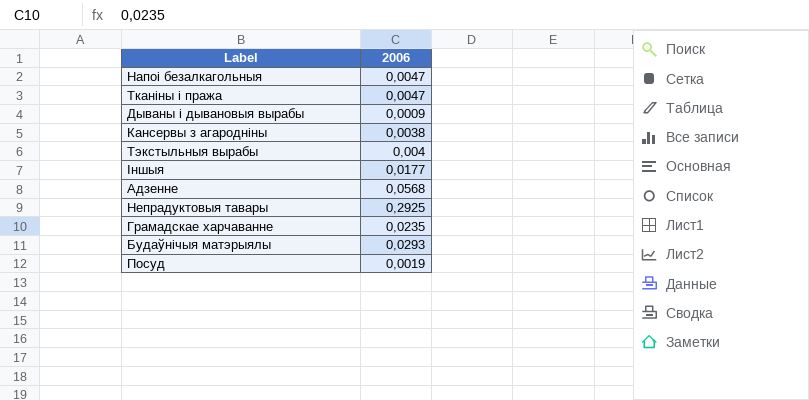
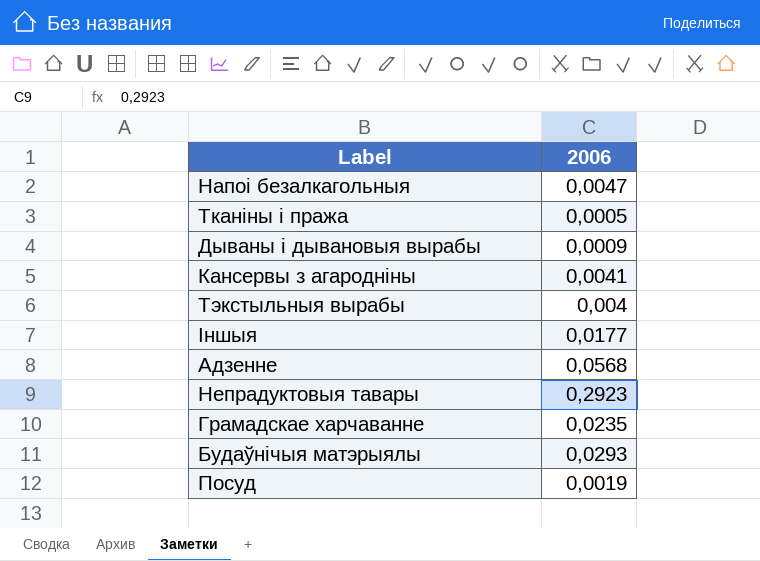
Тканіны і пража | 2006: 0,0047 -> 0,0005
Кансервы з агародніны | 2006: 0,0038 -> 0,0041
Непрадуктовыя тавары | 2006: 0,2925 -> 0,2923

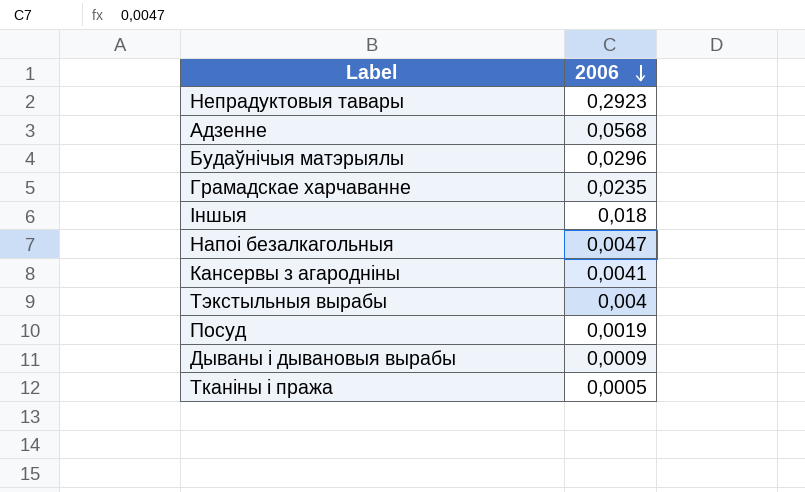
row order: none -> 2006 descending
Будаўнічыя матэрыялы | 2006: 0,0293 -> 0,0296
Іншыя | 2006: 0,0177 -> 0,018

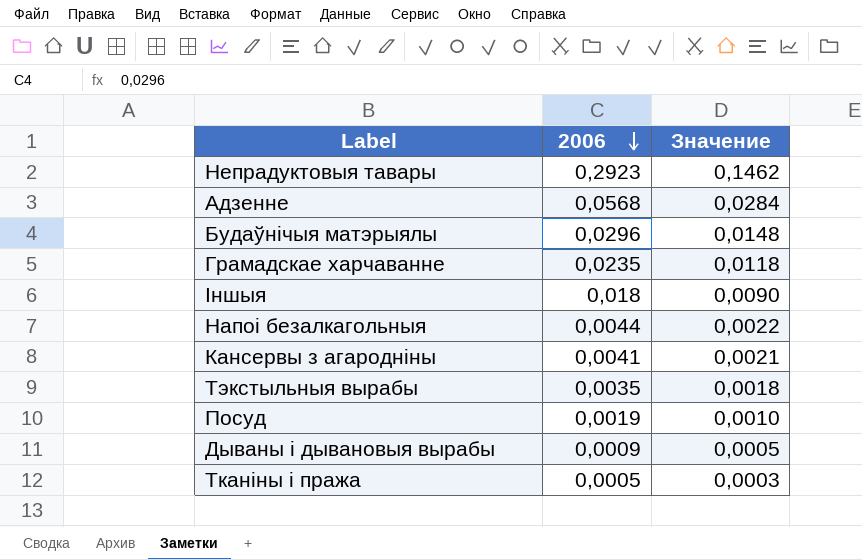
column Значение | formula: none -> [2006] * 0,5
Напоі безалкагольныя | 2006: 0,0047 -> 0,0044
Тэкстыльныя вырабы | 2006: 0,004 -> 0,0035

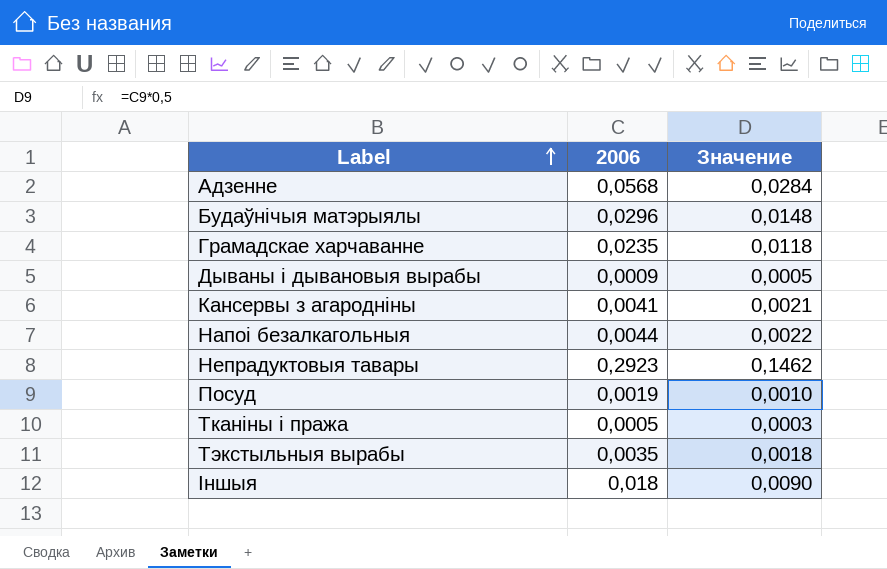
row order: 2006 descending -> Label ascending

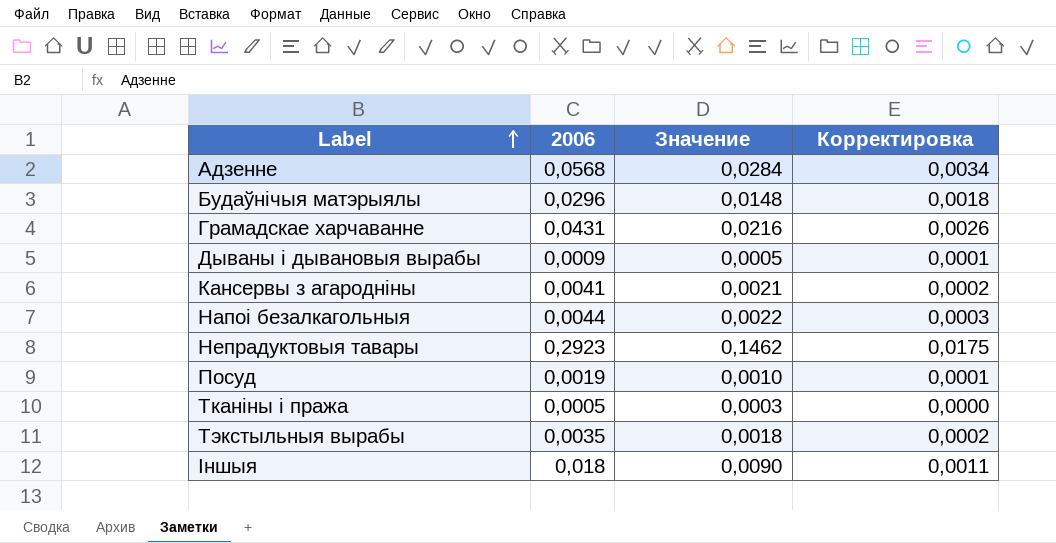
column Корректировка | formula: none -> [2006] * 0,06
Грамадскае харчаванне | 2006: 0,0235 -> 0,0431
Грамадскае харчаванне | Значение: 0,0118 -> 0,0216

